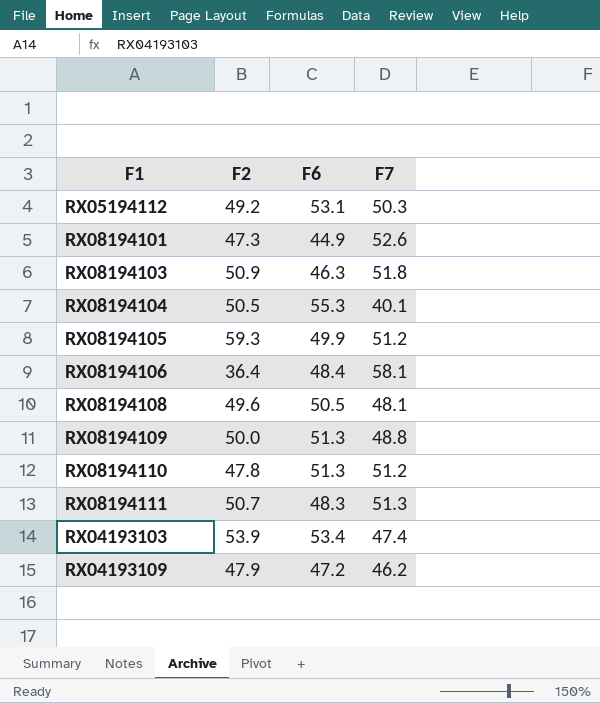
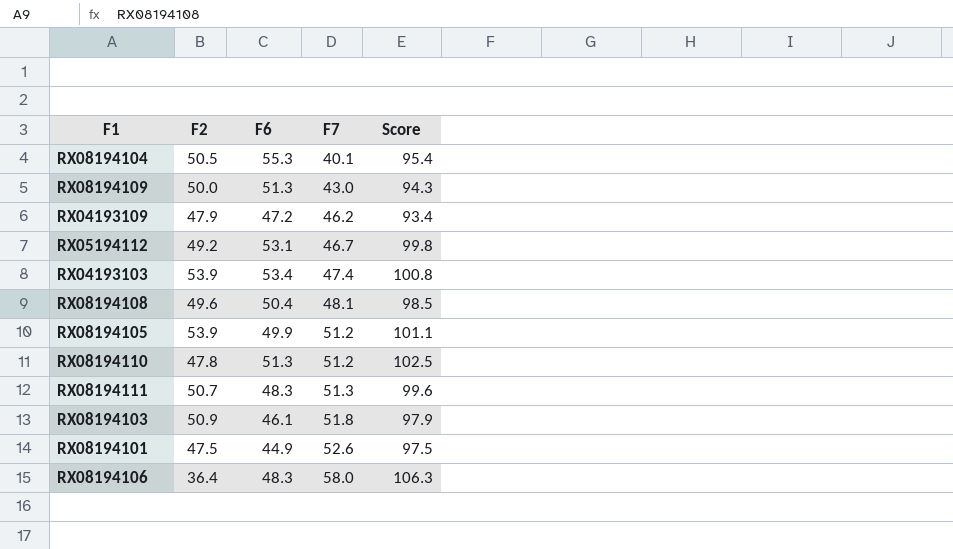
row order: none -> F7 ascending
column Score | formula: none -> [F6] + [F7]
RX08194109 | F7: 48.8 -> 43.0
RX05194112 | F7: 50.3 -> 46.7
RX08194108 | F6: 50.5 -> 50.4
RX08194105 | F2: 59.3 -> 53.9
RX08194103 | F6: 46.3 -> 46.1
RX08194101 | F2: 47.3 -> 47.5
RX08194106 | F6: 48.4 -> 48.3
RX08194106 | F7: 58.1 -> 58.0

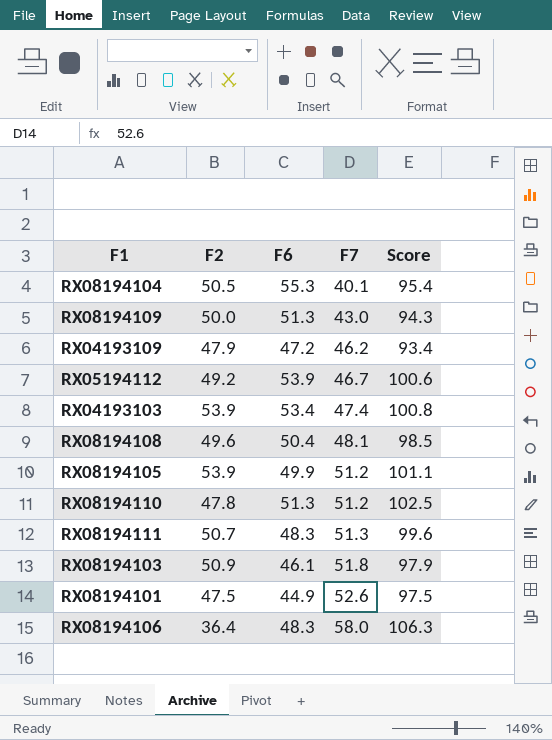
RX05194112 | F6: 53.1 -> 53.9
RX05194112 | Score: 99.8 -> 100.6

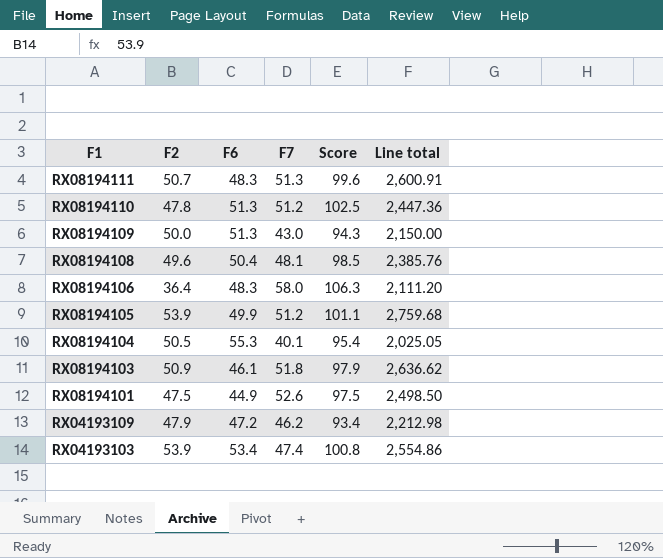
row order: F7 ascending -> F1 descending
column Line total | formula: none -> [F2] * [F7]
row RX05194112: 49.2 | 53.9 | 46.7 | 100.6 -> none

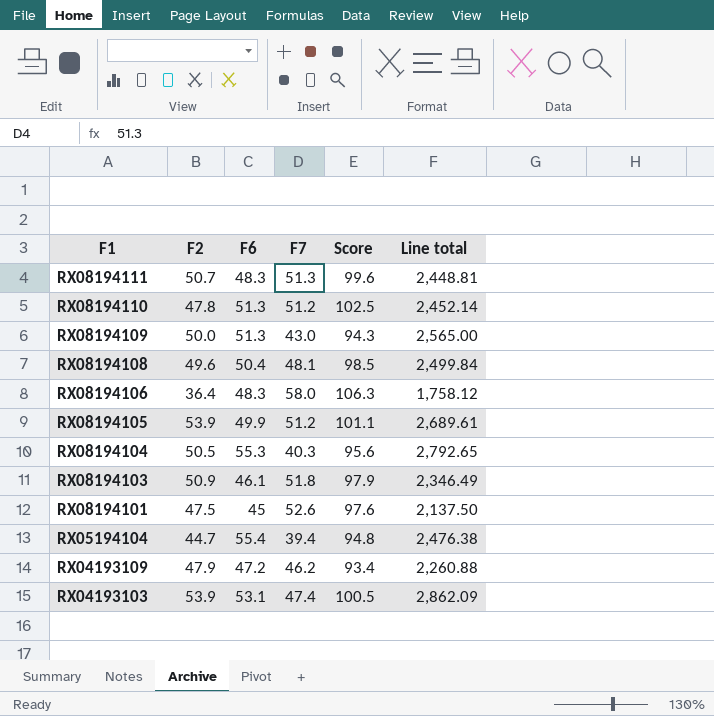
column Line total | formula: [F2] * [F7] -> [F2] * [F6]
RX08194104 | F7: 40.1 -> 40.3
RX08194104 | Score: 95.4 -> 95.6
RX08194101 | F6: 44.9 -> 45
RX08194101 | Score: 97.5 -> 97.6
row RX05194104: none -> 44.7 | 55.4 | 39.4 | 94.8 | 2,476.38
RX04193103 | F6: 53.4 -> 53.1
RX04193103 | Score: 100.8 -> 100.5

